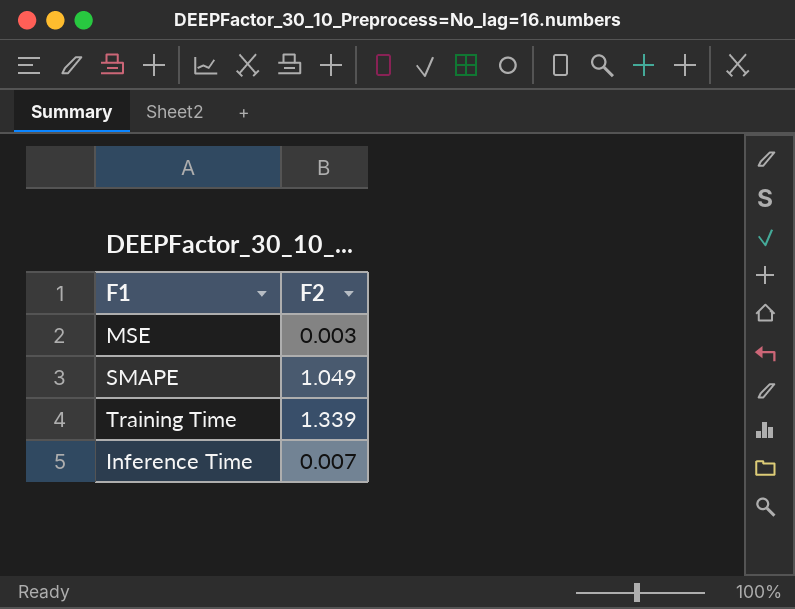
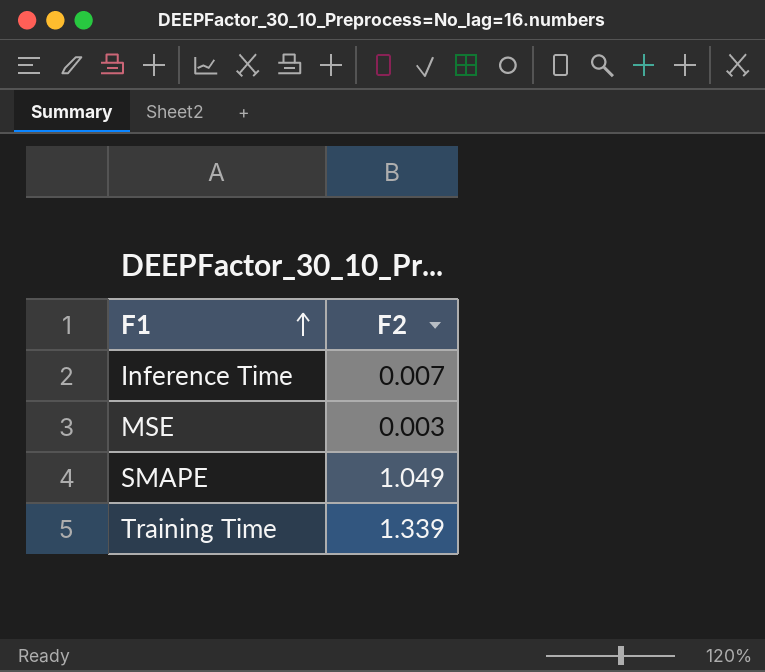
row order: none -> F1 ascending

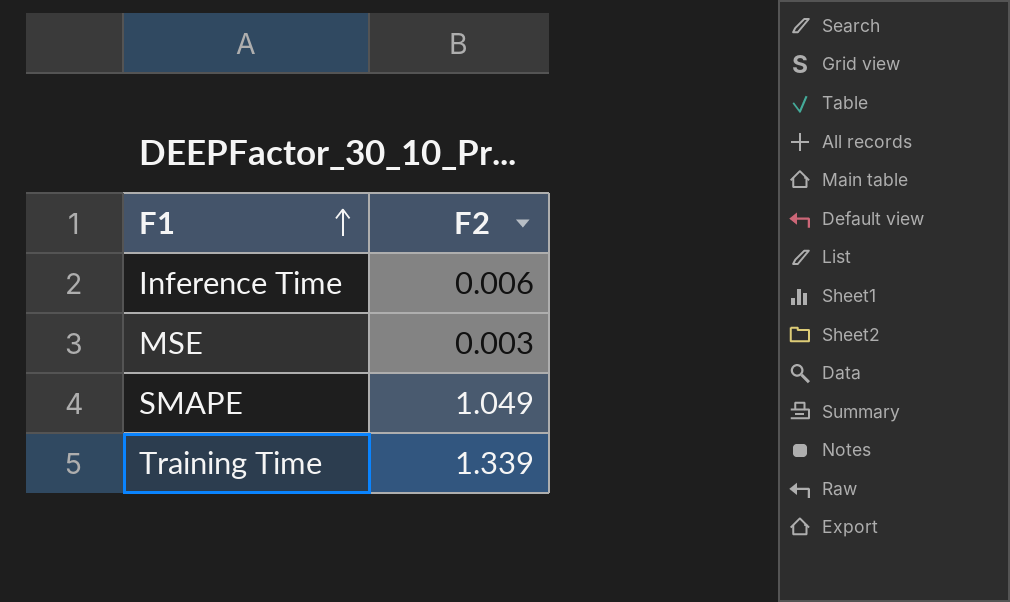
Inference Time | F2: 0.007 -> 0.006

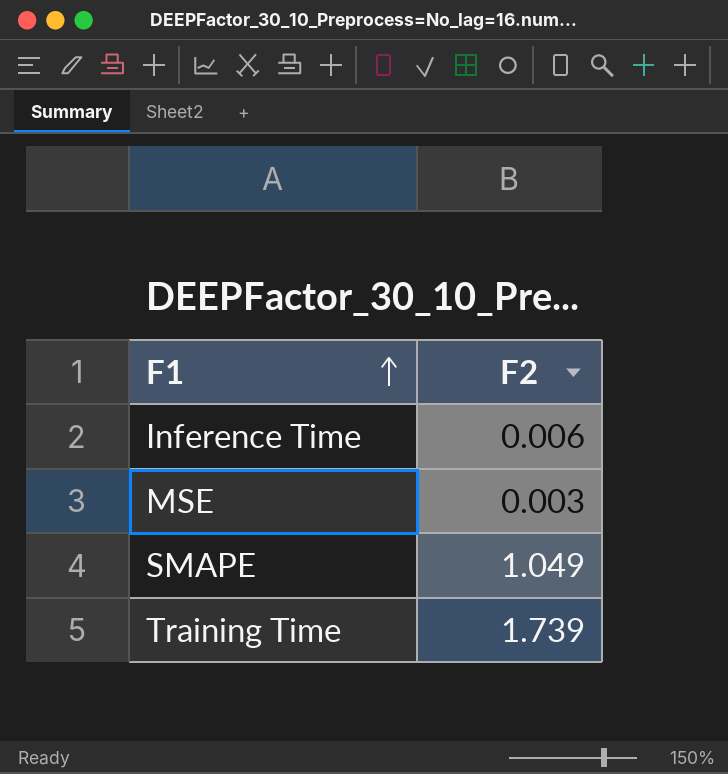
Training Time | F2: 1.339 -> 1.739

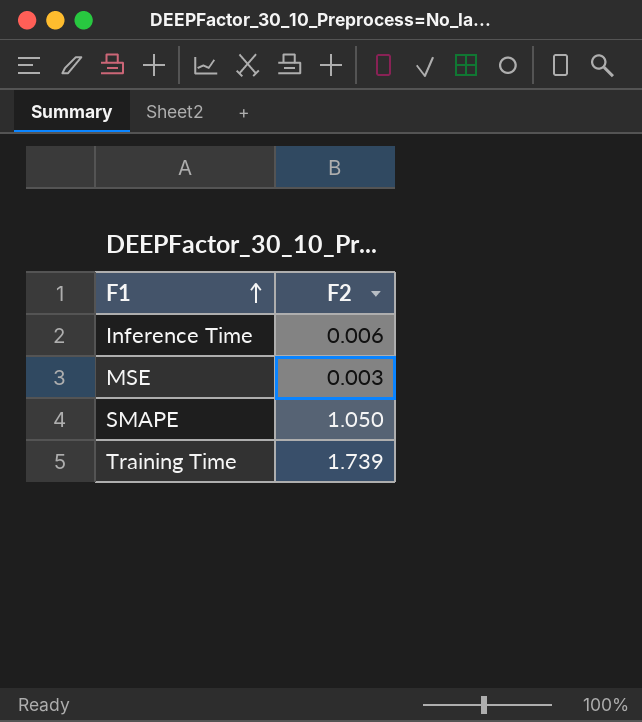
SMAPE | F2: 1.049 -> 1.050

